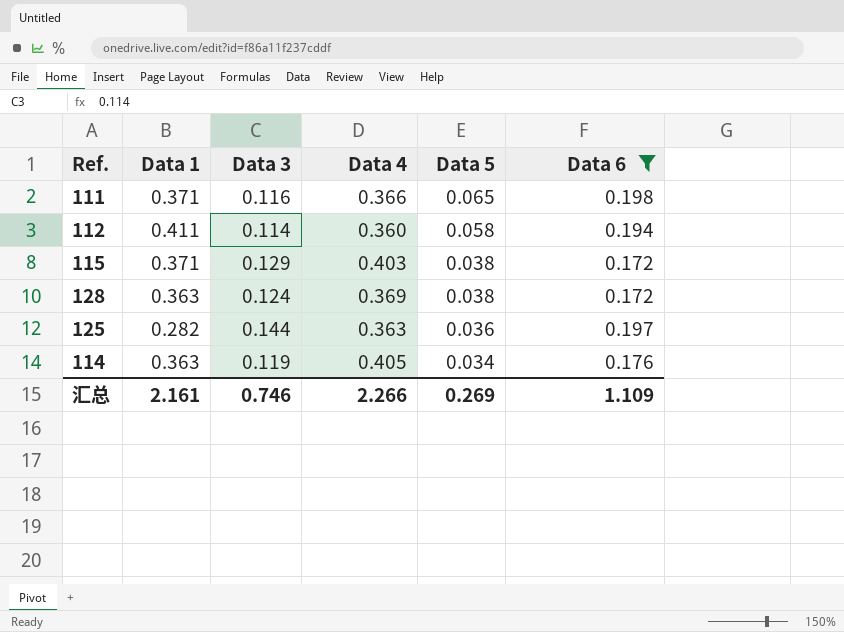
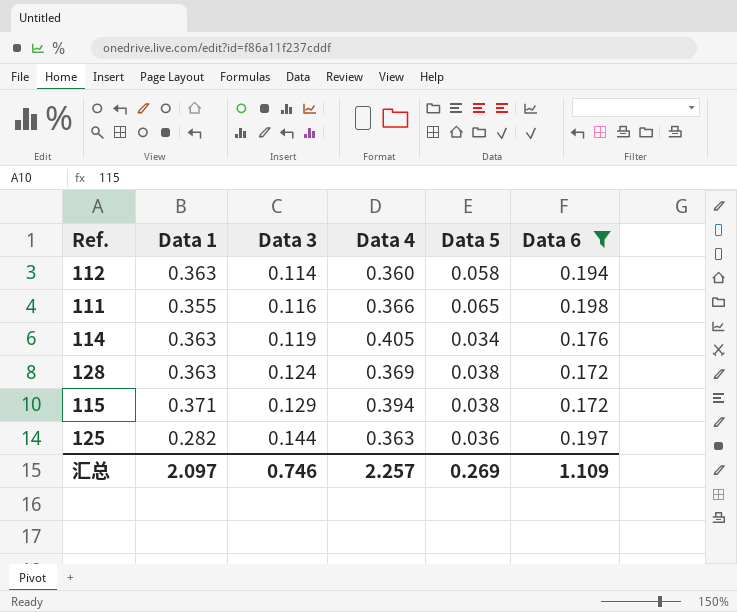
row order: Data 5 descending -> Data 3 ascending
112 | Data 1: 0.411 -> 0.363
111 | Data 1: 0.371 -> 0.355
115 | Data 4: 0.403 -> 0.394
汇总 | Data 1: 2.161 -> 2.097
汇总 | Data 4: 2.266 -> 2.257

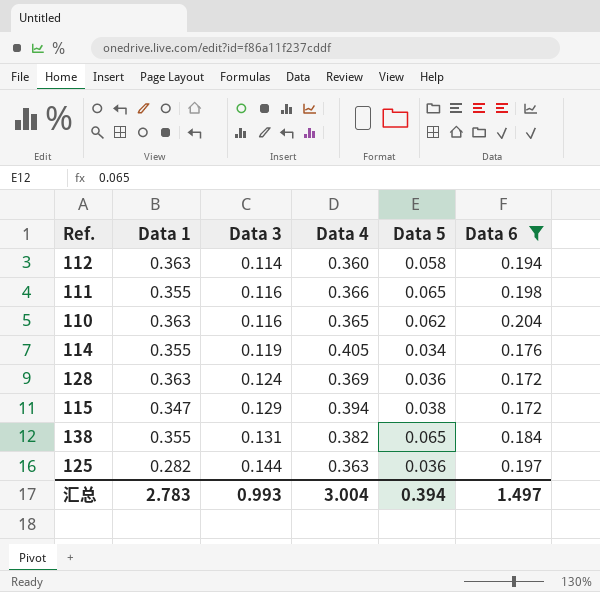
row 110: none -> 0.363 | 0.116 | 0.365 | 0.062 | 0.204
114 | Data 1: 0.363 -> 0.355
128 | Data 5: 0.038 -> 0.036
115 | Data 1: 0.371 -> 0.347
row 138: none -> 0.355 | 0.131 | 0.382 | 0.065 | 0.184
汇总 | Data 1: 2.097 -> 2.783
汇总 | Data 3: 0.746 -> 0.993
汇总 | Data 4: 2.257 -> 3.004
汇总 | Data 5: 0.269 -> 0.394
汇总 | Data 6: 1.109 -> 1.497

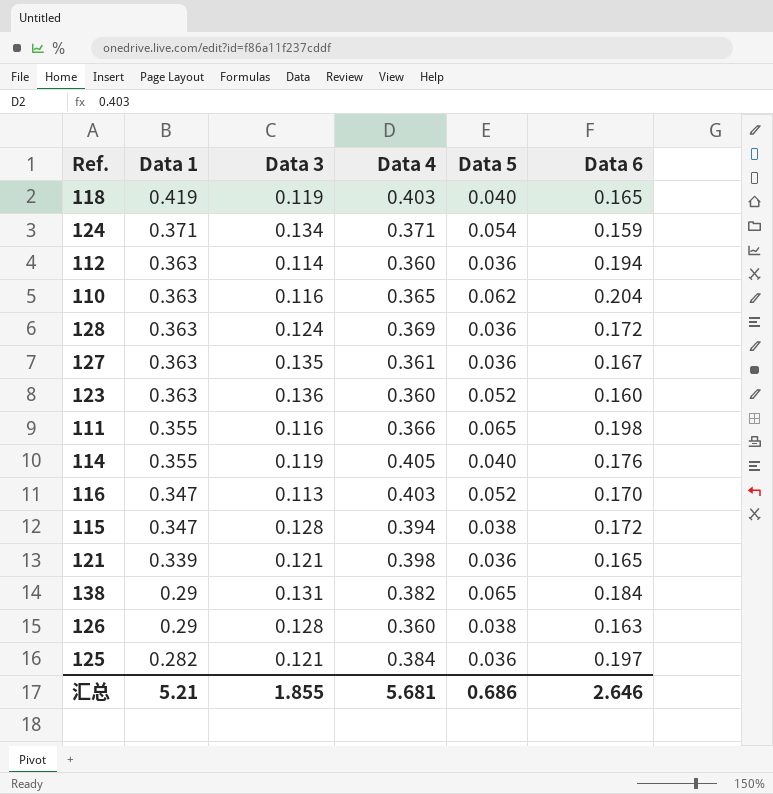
filter: Data 6 >= 0.172 -> none
row order: Data 3 ascending -> Data 1 descending
112 | Data 5: 0.058 -> 0.036
114 | Data 5: 0.034 -> 0.040
115 | Data 3: 0.129 -> 0.128
138 | Data 1: 0.355 -> 0.29
125 | Data 3: 0.144 -> 0.121
125 | Data 4: 0.363 -> 0.384
汇总 | Data 1: 2.783 -> 5.21
汇总 | Data 3: 0.993 -> 1.855
汇总 | Data 4: 3.004 -> 5.681
汇总 | Data 5: 0.394 -> 0.686
汇总 | Data 6: 1.497 -> 2.646

